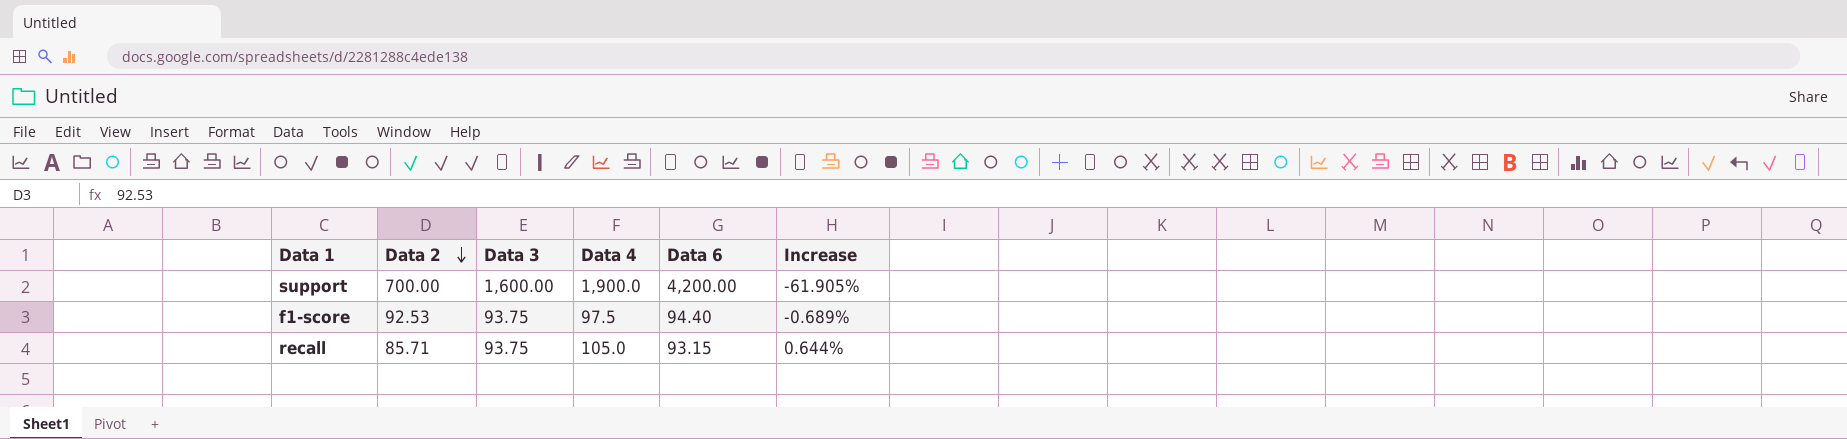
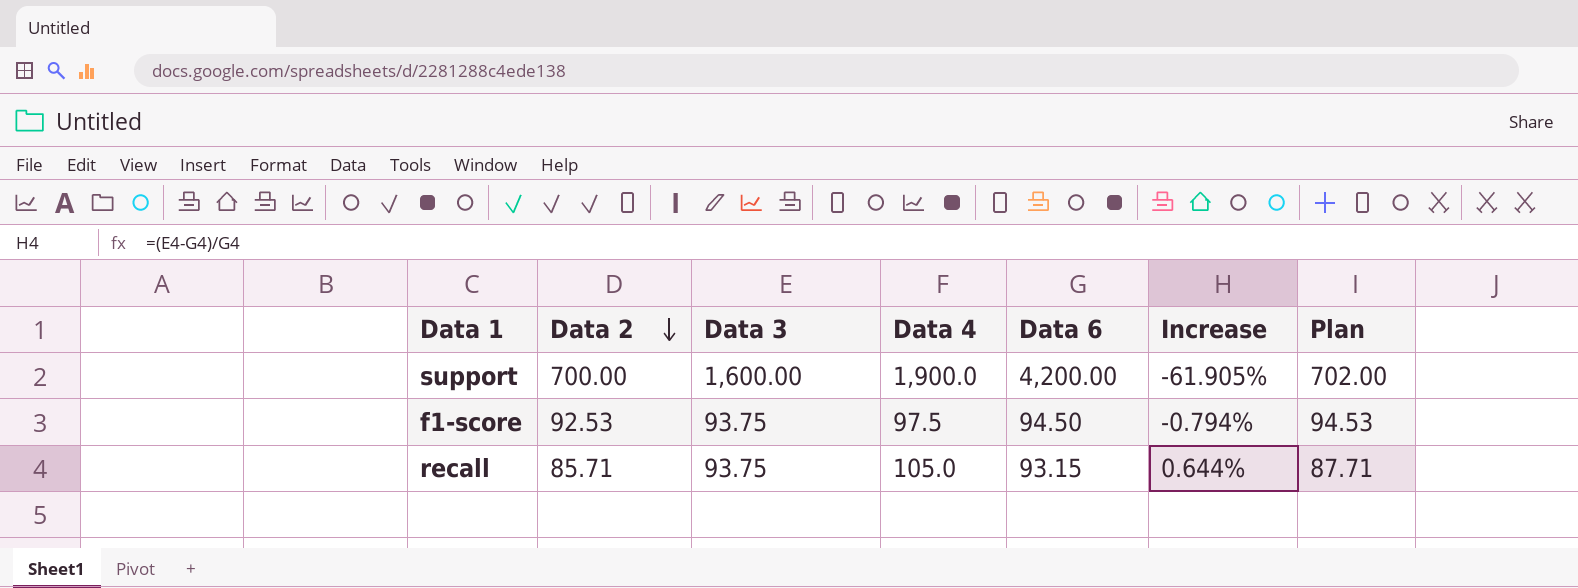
column Plan | formula: none -> [Data 2] + 2
f1-score | Data 6: 94.40 -> 94.50
f1-score | Increase: -0.689% -> -0.794%

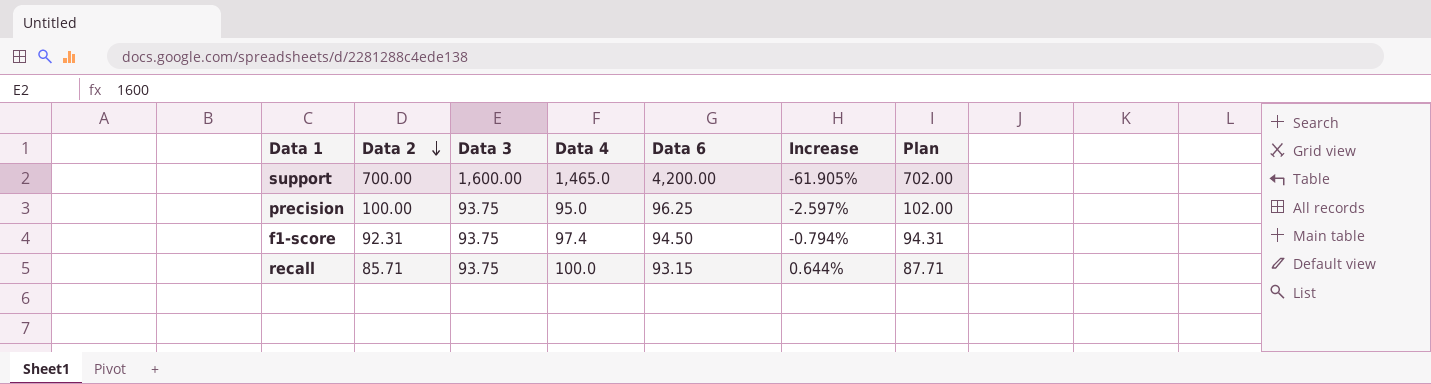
support | Data 4: 1,900.0 -> 1,465.0
row precision: none -> 100.00 | 93.75 | 95.0 | 96.25 | -2.597% | 102.00
f1-score | Data 2: 92.53 -> 92.31
f1-score | Data 4: 97.5 -> 97.4
f1-score | Plan: 94.53 -> 94.31
recall | Data 4: 105.0 -> 100.0

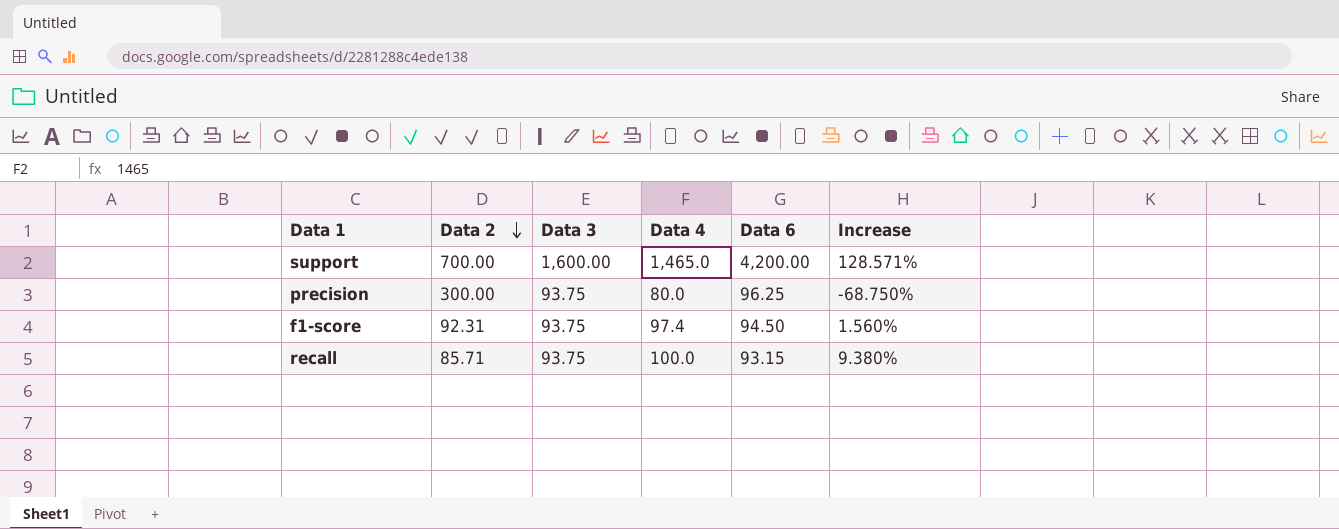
column Plan | formula: [Data 2] + 2 -> none
column Increase | formula: ([Data 3] - [Data 6]) / [Data 6] -> ([Data 3] - [Data 2]) / [Data 2]
precision | Data 2: 100.00 -> 300.00
precision | Data 4: 95.0 -> 80.0

